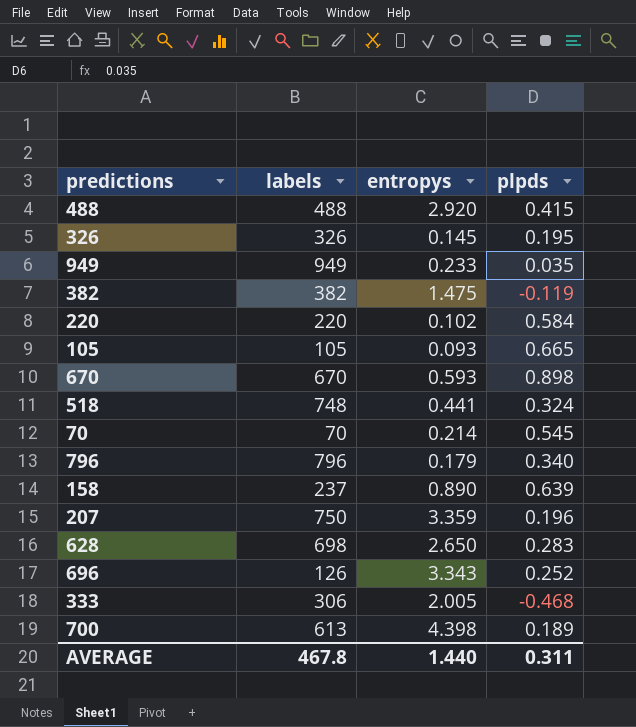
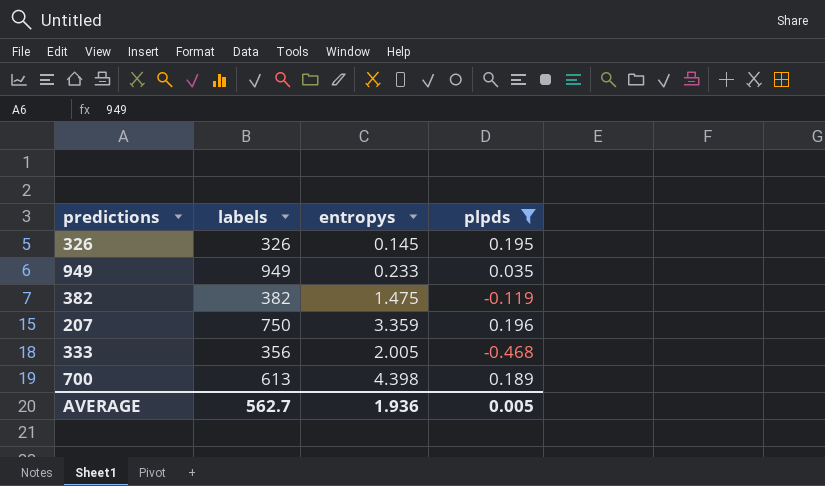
filter: none -> plpds <= 0.196
333 | labels: 306 -> 356
AVERAGE | labels: 467.8 -> 562.7
AVERAGE | entropys: 1.440 -> 1.936
AVERAGE | plpds: 0.311 -> 0.005

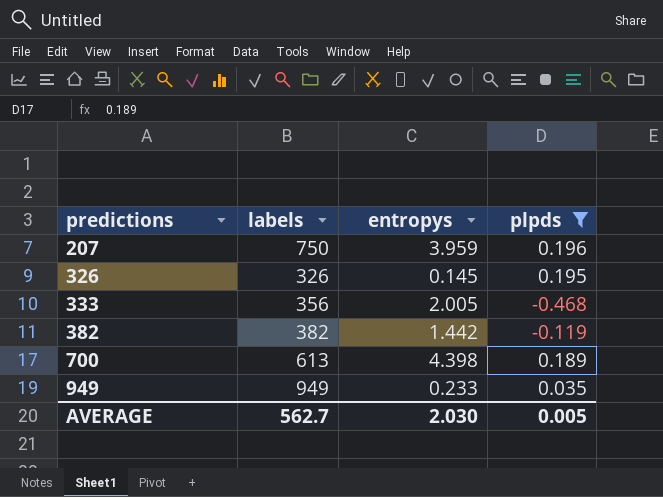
row order: none -> predictions ascending
207 | entropys: 3.359 -> 3.959
382 | entropys: 1.475 -> 1.442
AVERAGE | entropys: 1.936 -> 2.030

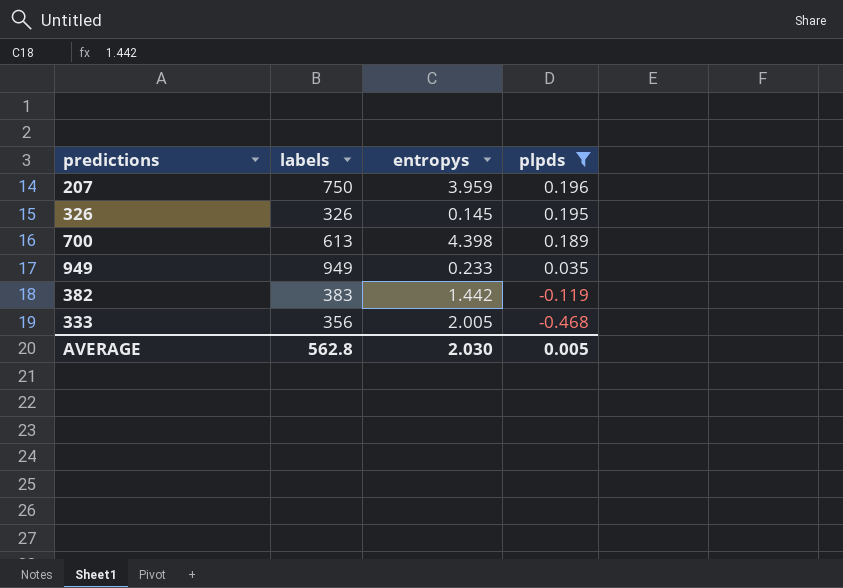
row order: predictions ascending -> plpds descending
382 | labels: 382 -> 383
AVERAGE | labels: 562.7 -> 562.8

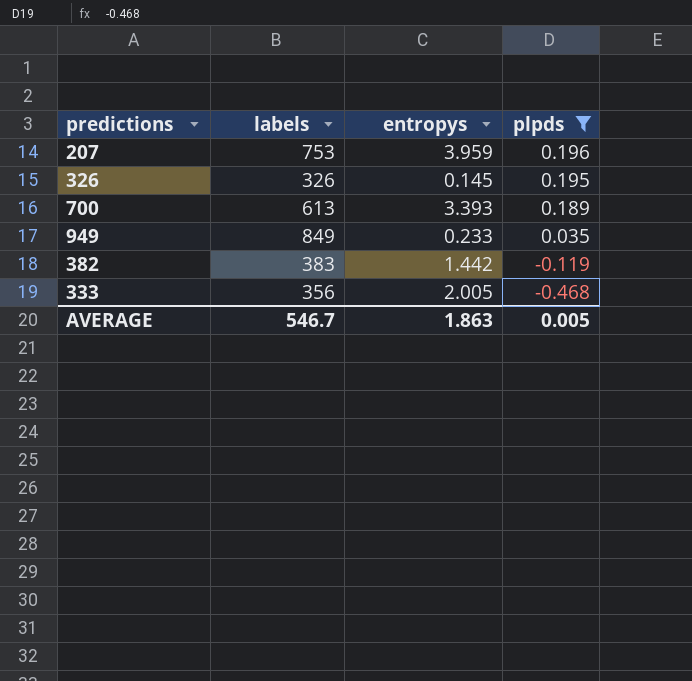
207 | labels: 750 -> 753
700 | entropys: 4.398 -> 3.393
949 | labels: 949 -> 849
AVERAGE | labels: 562.8 -> 546.7
AVERAGE | entropys: 2.030 -> 1.863

